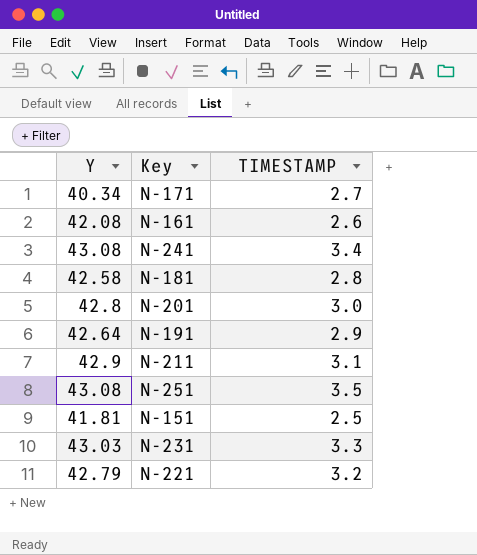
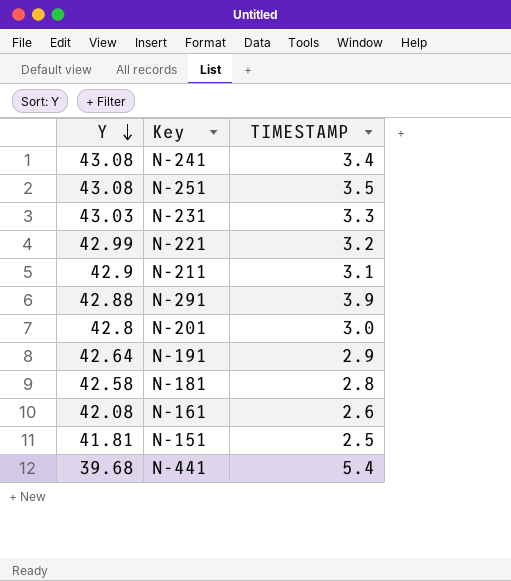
row order: none -> Y descending
row N-171: 40.34 | 2.7 -> none
N-221 | Y: 42.79 -> 42.99
row N-291: none -> 42.88 | 3.9
row N-441: none -> 39.68 | 5.4

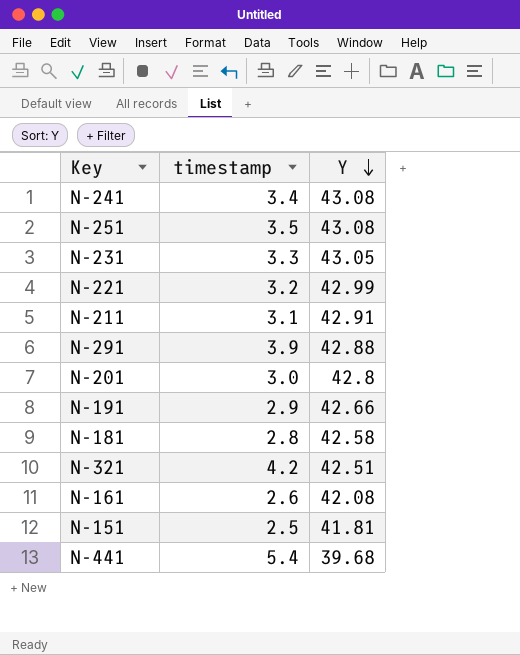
column name: TIMESTAMP -> timestamp
column Y | position: 1 -> 3
N-231 | Y: 43.03 -> 43.05
N-211 | Y: 42.9 -> 42.91
N-191 | Y: 42.64 -> 42.66
row N-321: none -> 4.2 | 42.51

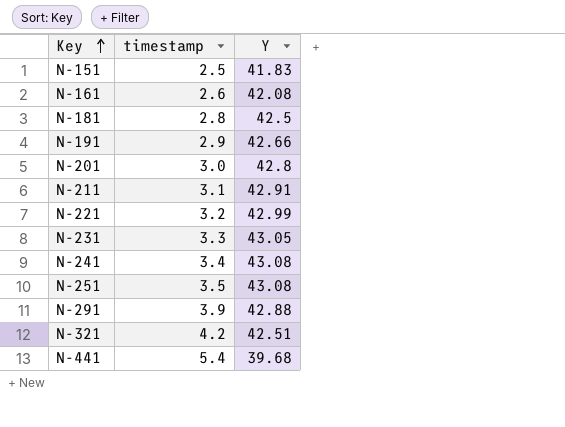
row order: Y descending -> Key ascending
N-151 | Y: 41.81 -> 41.83
N-181 | Y: 42.58 -> 42.5

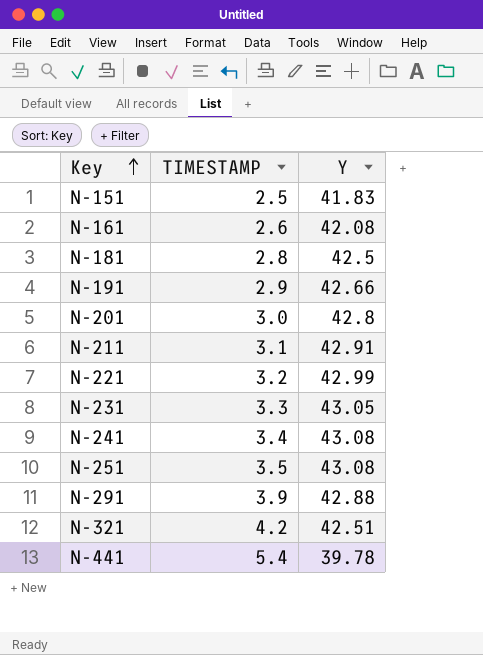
column name: timestamp -> TIMESTAMP
N-441 | Y: 39.68 -> 39.78

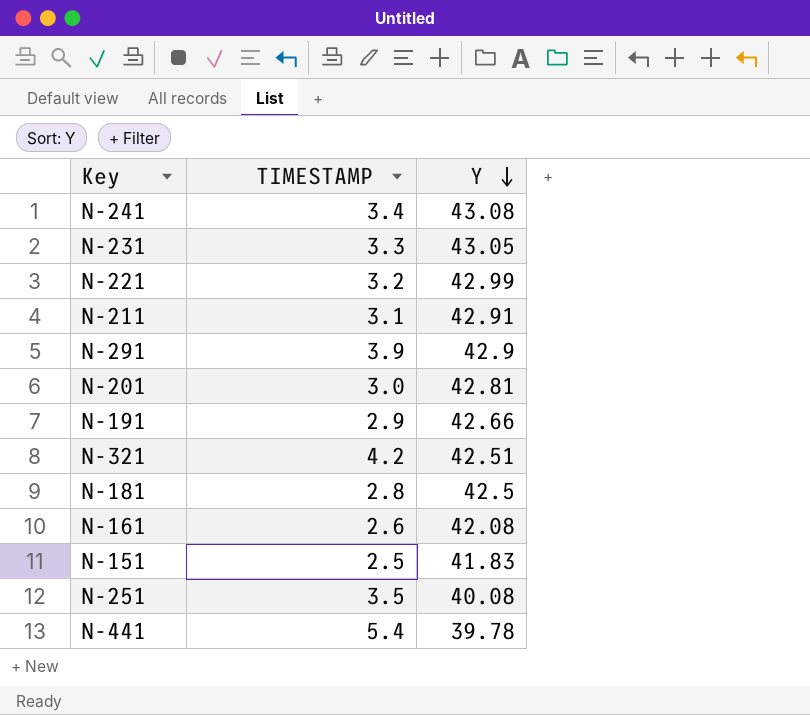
row order: Key ascending -> Y descending
N-291 | Y: 42.88 -> 42.9
N-201 | Y: 42.8 -> 42.81
N-251 | Y: 43.08 -> 40.08

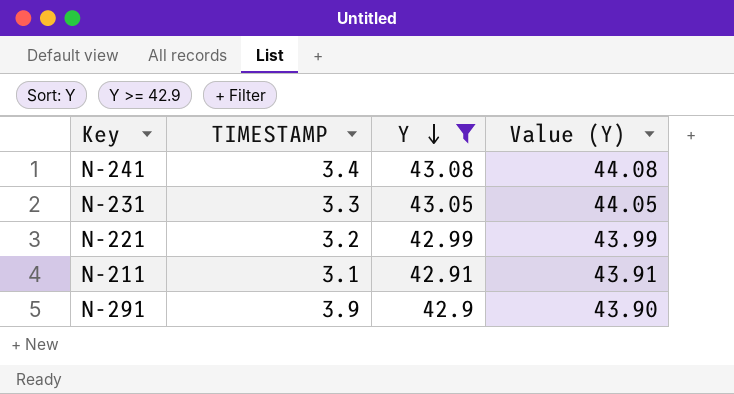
filter: none -> Y >= 42.9
column Value (Y) | formula: none -> [Y] + 1

